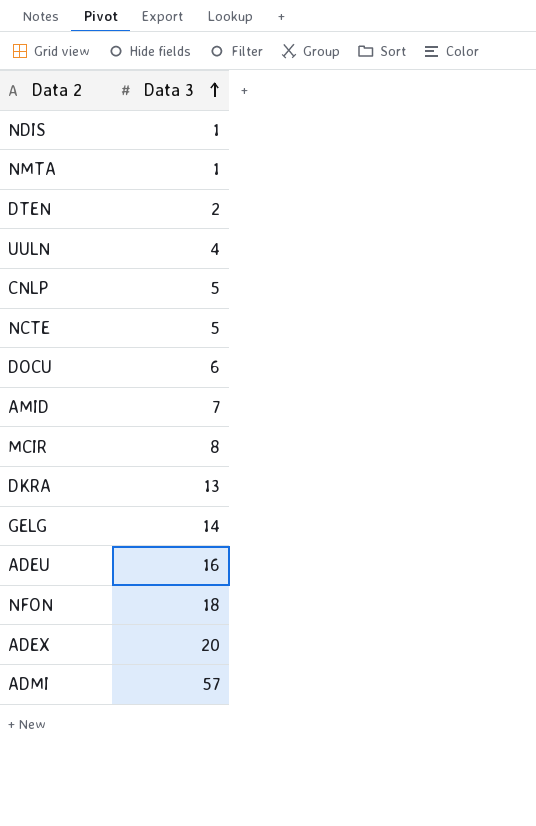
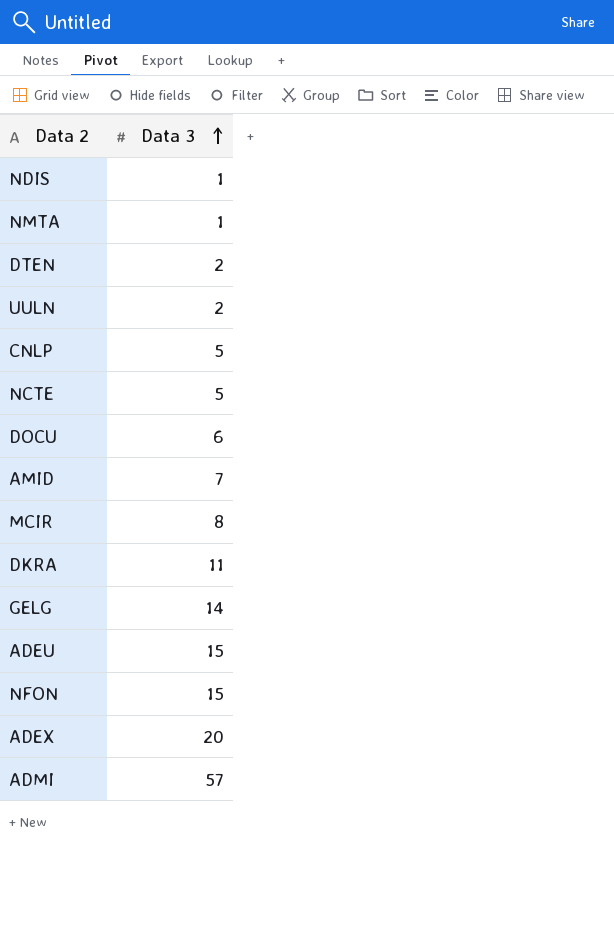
UULN | Data 3: 4 -> 2
DKRA | Data 3: 13 -> 11
ADEU | Data 3: 16 -> 15
NFON | Data 3: 18 -> 15

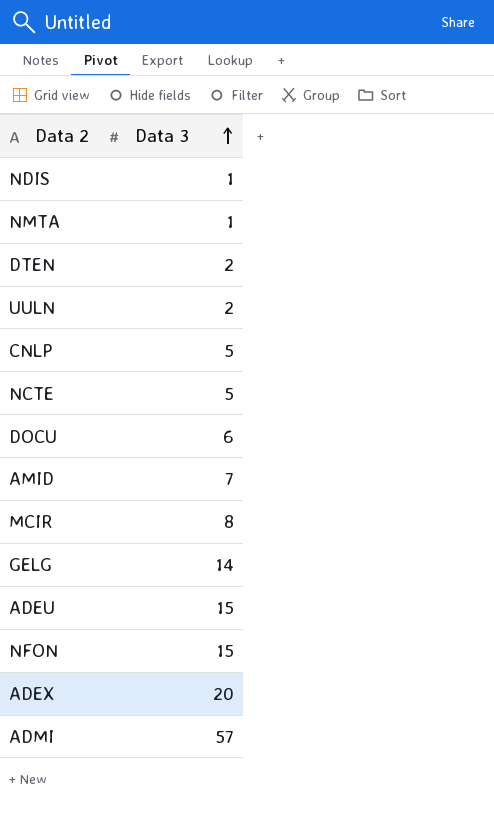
row DKRA: 11 -> none

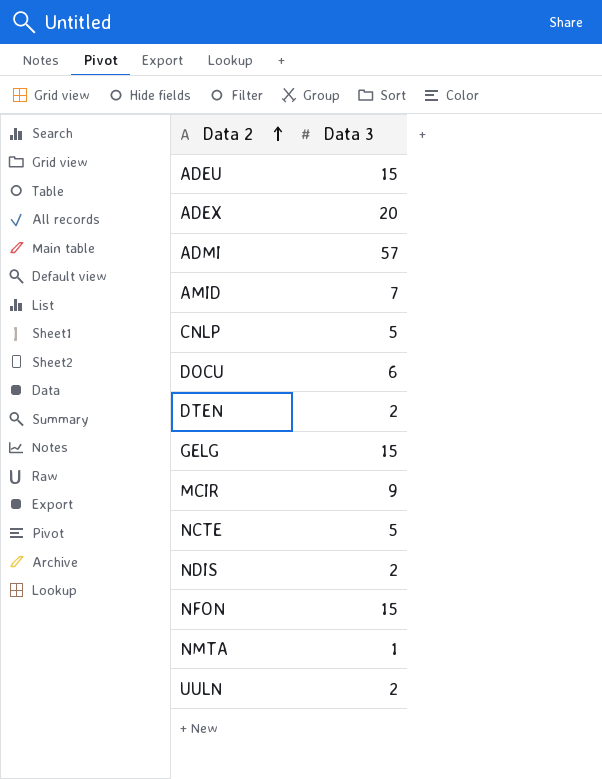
row order: Data 3 ascending -> Data 2 ascending
GELG | Data 3: 14 -> 15
MCIR | Data 3: 8 -> 9
NDIS | Data 3: 1 -> 2

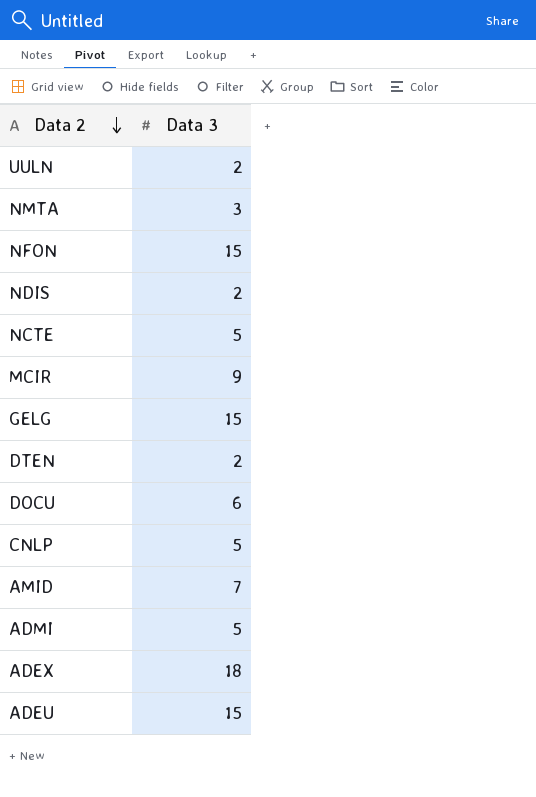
row order: Data 2 ascending -> Data 2 descending
NMTA | Data 3: 1 -> 3
ADMI | Data 3: 57 -> 5
ADEX | Data 3: 20 -> 18

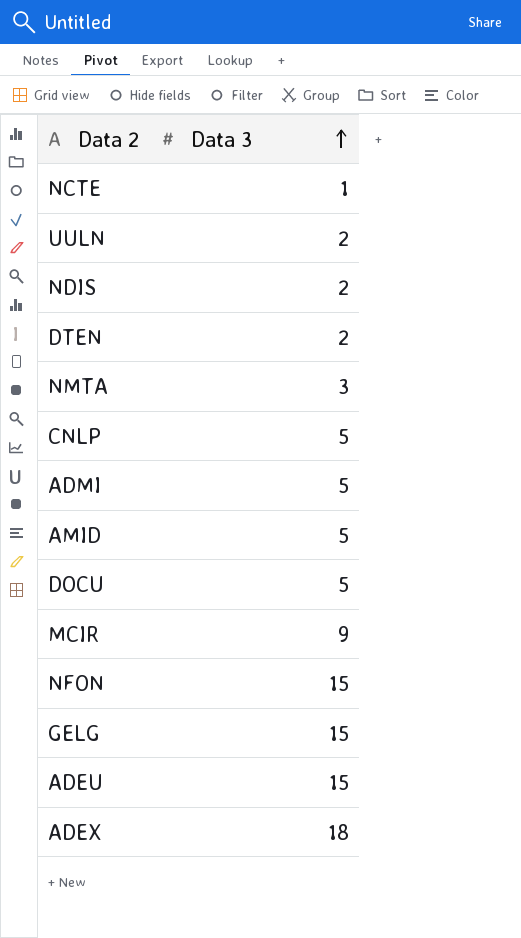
row order: Data 2 descending -> Data 3 ascending
NCTE | Data 3: 5 -> 1
AMID | Data 3: 7 -> 5
DOCU | Data 3: 6 -> 5

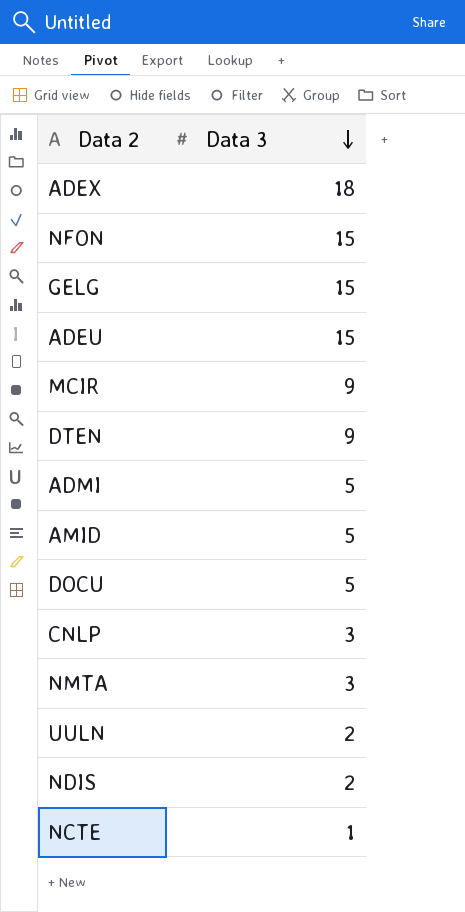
row order: Data 3 ascending -> Data 3 descending
DTEN | Data 3: 2 -> 9
CNLP | Data 3: 5 -> 3

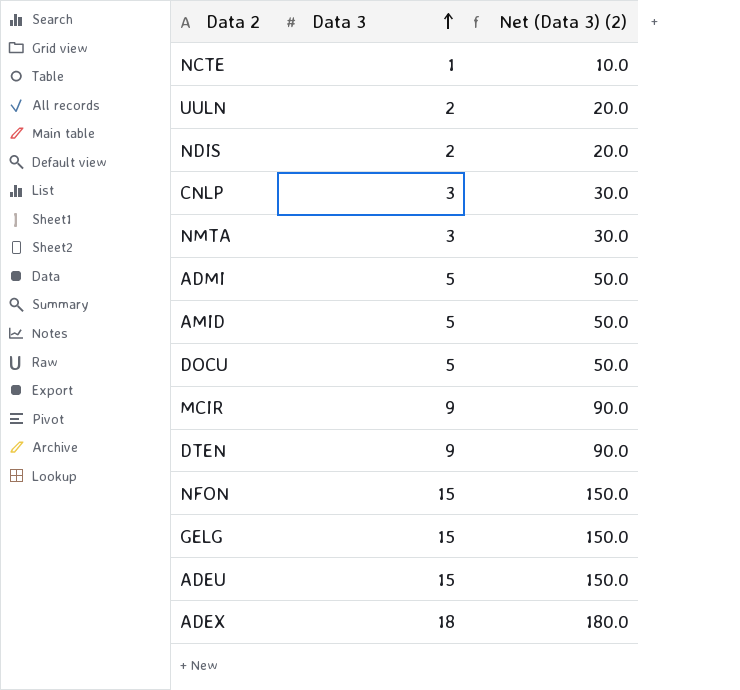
row order: Data 3 descending -> Data 3 ascending
column Net (Data 3) (2) | formula: none -> [Data 3] * 10

